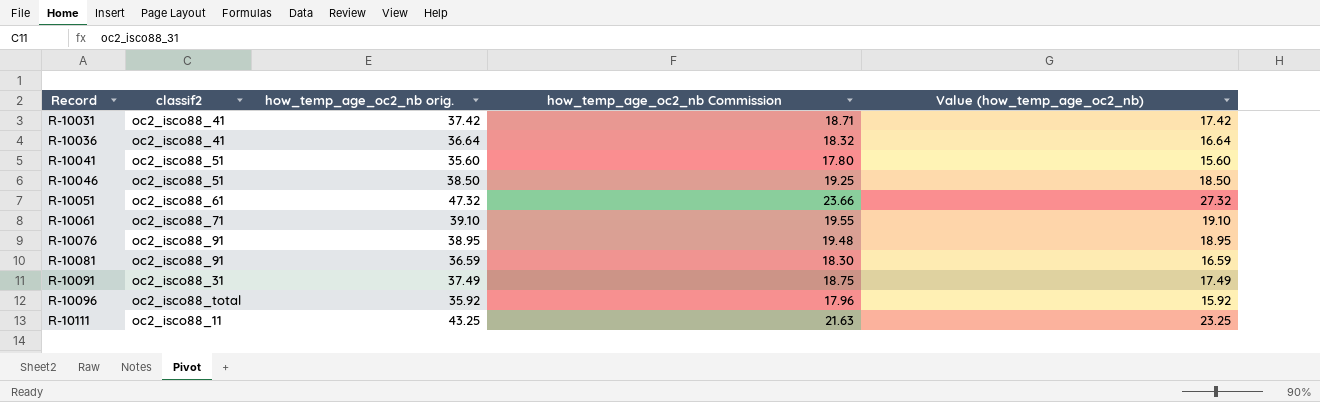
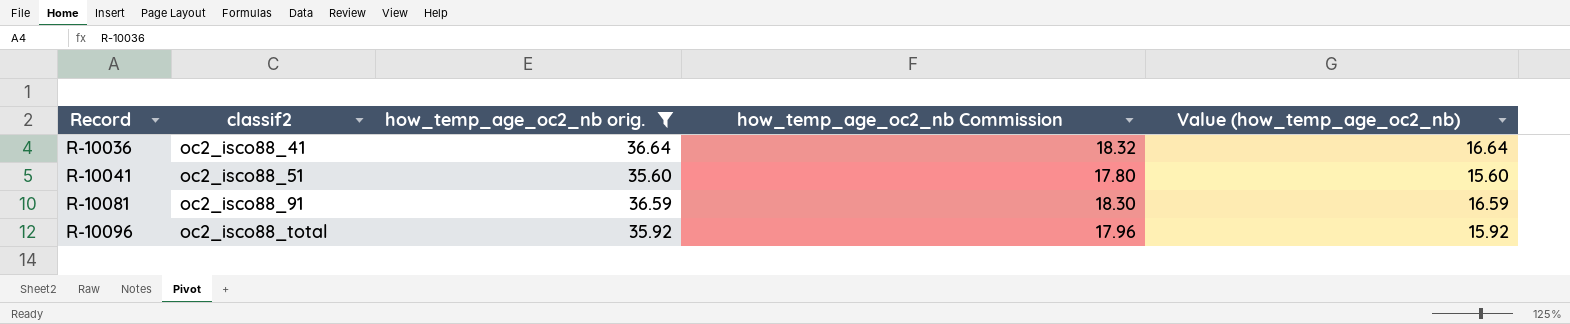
filter: none -> how_temp_age_oc2_nb orig. <= 36.64

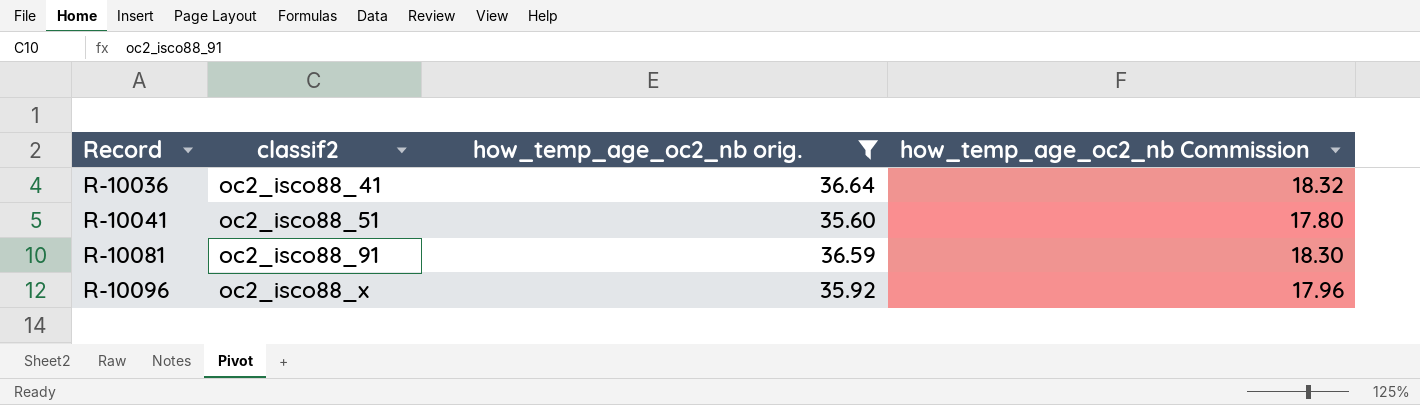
column Value (how_temp_age_oc2_nb) | formula: [how_temp_age_oc2_nb orig.] - 20 -> none
R-10096 | classif2: oc2_isco88_total -> oc2_isco88_x

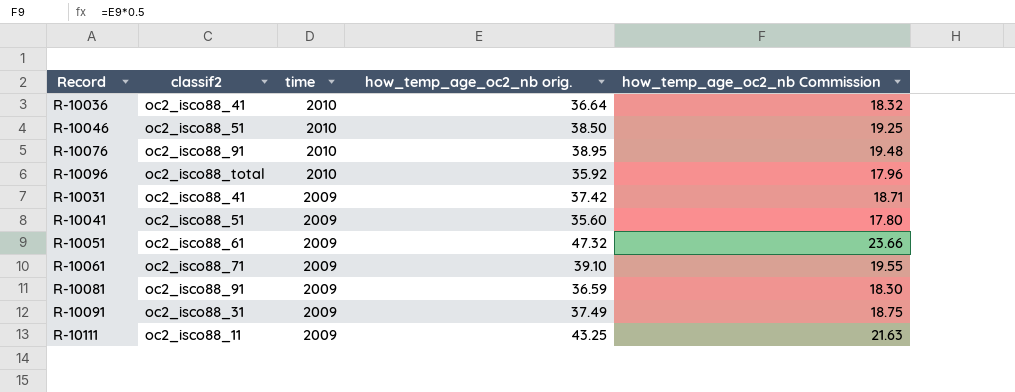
filter: how_temp_age_oc2_nb orig. <= 36.64 -> none
row order: Record ascending -> time descending
column time | position: none -> 3
R-10096 | classif2: oc2_isco88_x -> oc2_isco88_total

